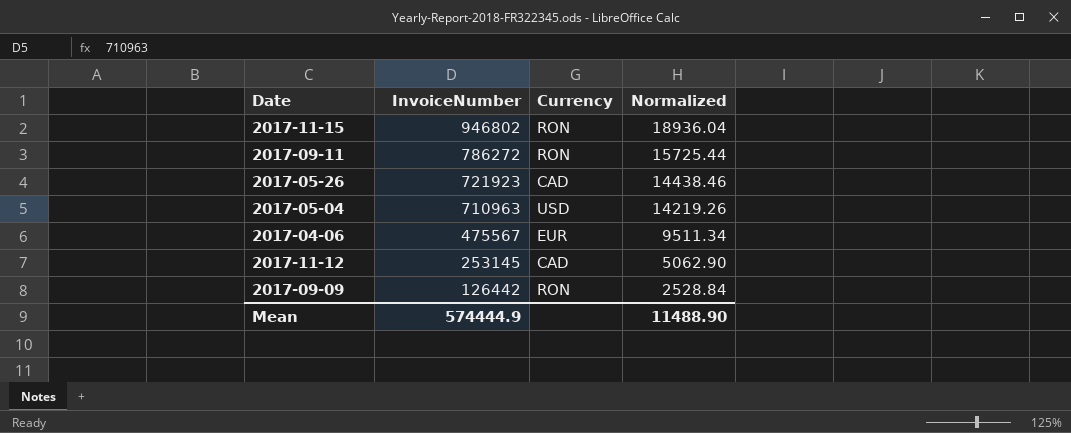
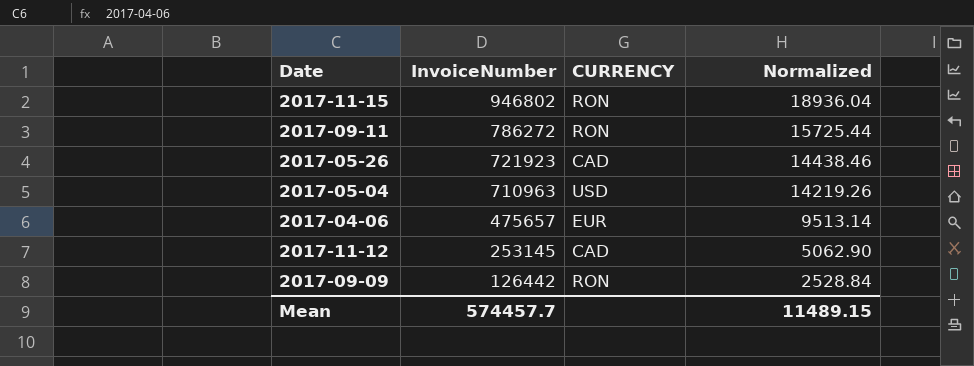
column name: Currency -> CURRENCY
2017-04-06 | InvoiceNumber: 475567 -> 475657
2017-04-06 | Normalized: 9511.34 -> 9513.14
Mean | InvoiceNumber: 574444.9 -> 574457.7
Mean | Normalized: 11488.90 -> 11489.15

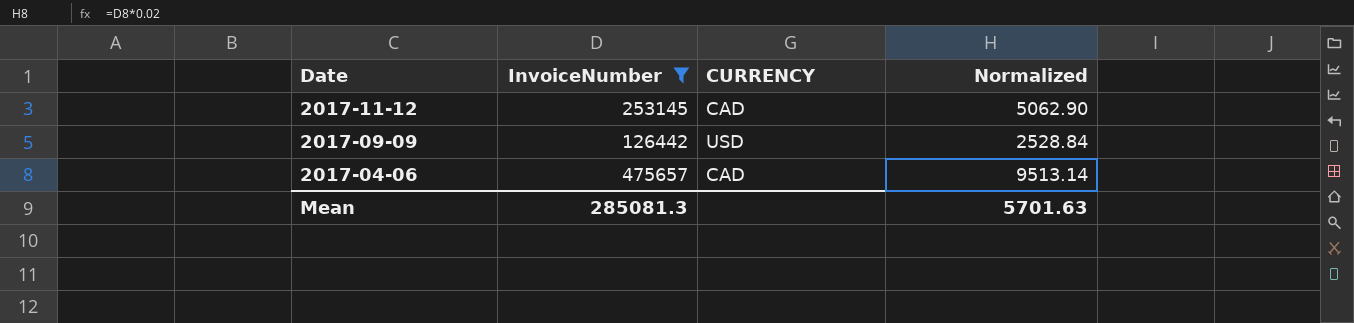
filter: none -> InvoiceNumber <= 475657
row order: InvoiceNumber descending -> Date descending
2017-09-09 | CURRENCY: RON -> USD
2017-04-06 | CURRENCY: EUR -> CAD
Mean | InvoiceNumber: 574457.7 -> 285081.3
Mean | Normalized: 11489.15 -> 5701.63

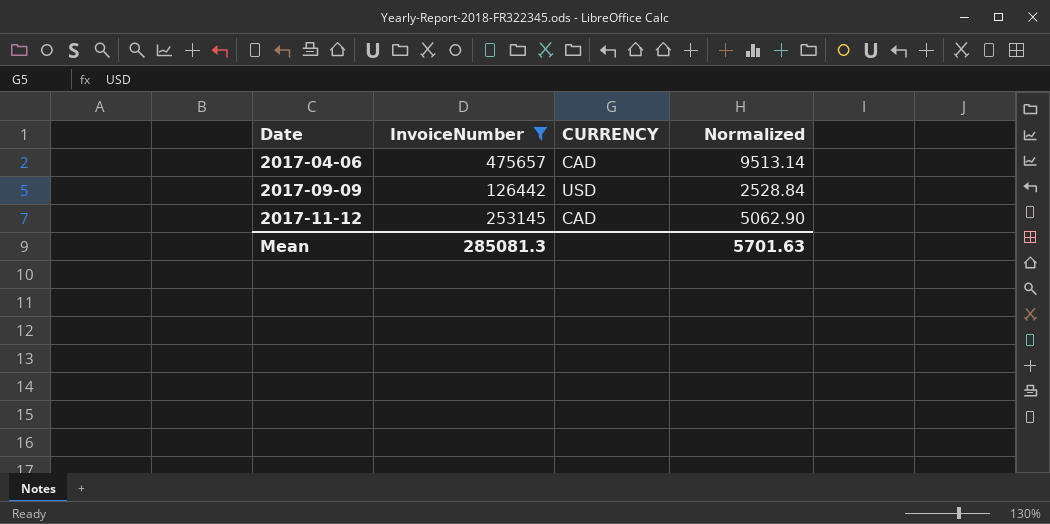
row order: Date descending -> Date ascending

